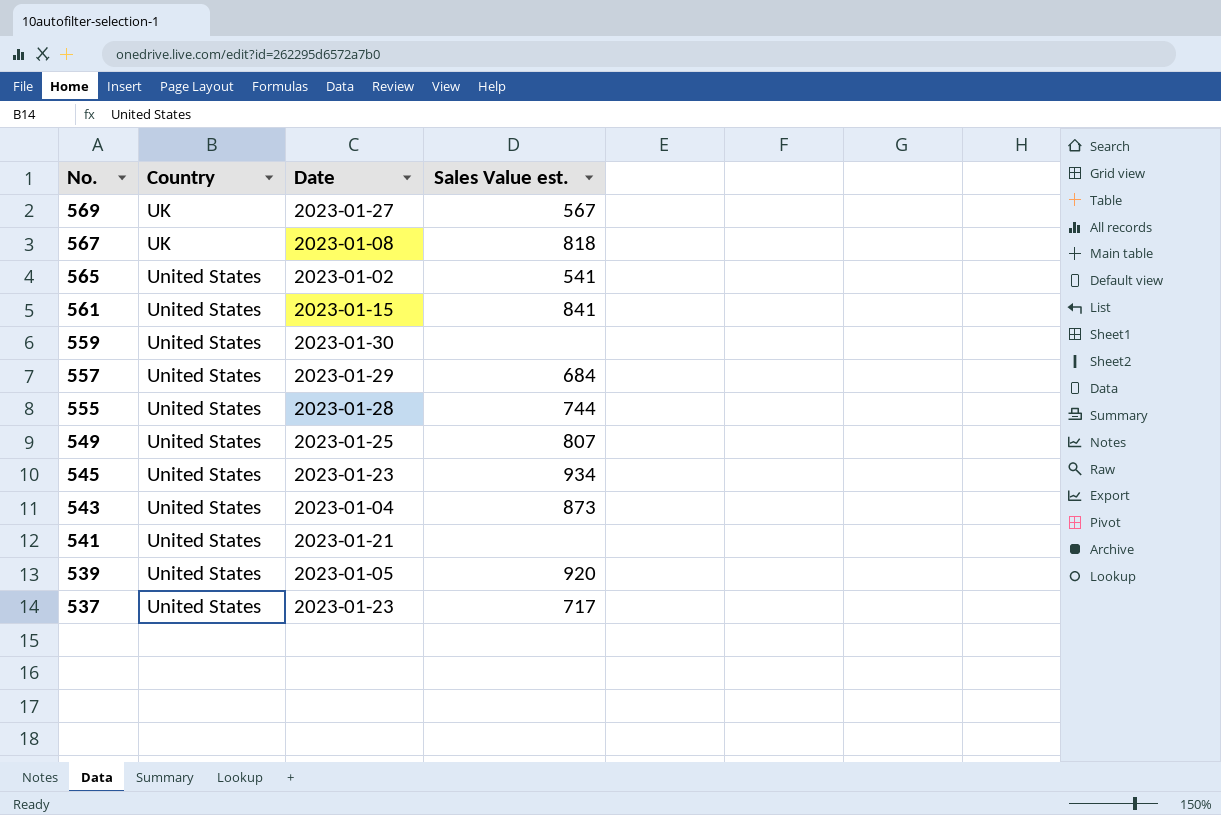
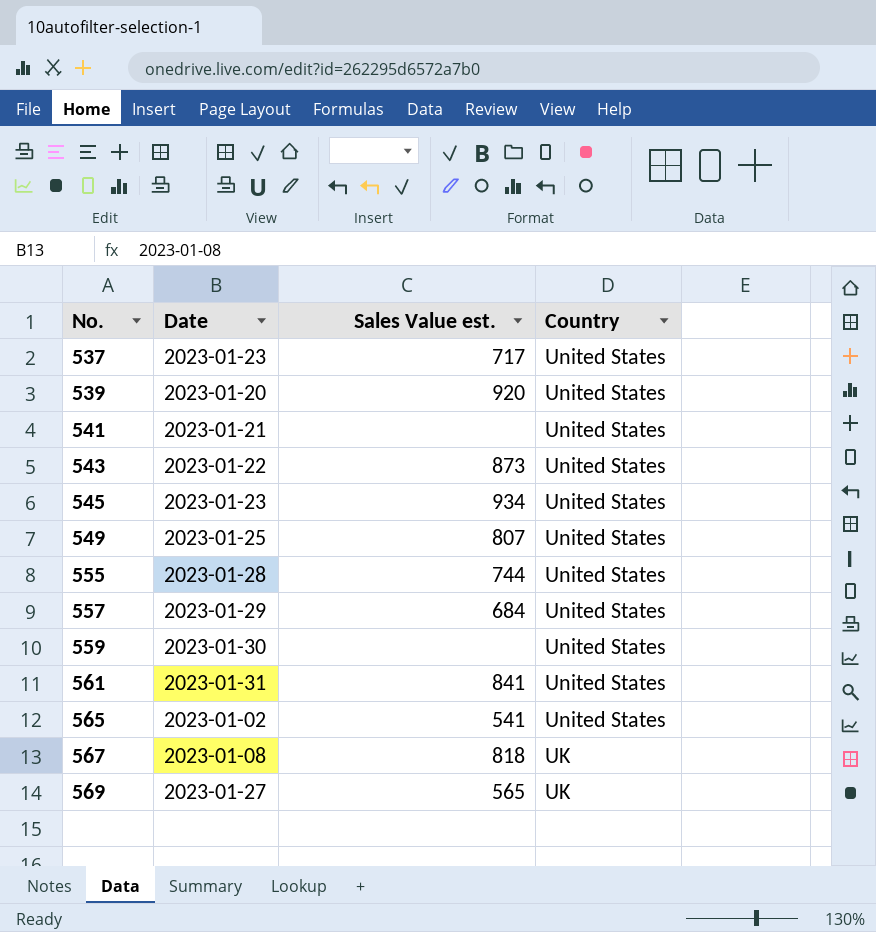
row order: No. descending -> No. ascending
column Country | position: 2 -> 4
539 | Date: 2023-01-05 -> 2023-01-20
543 | Date: 2023-01-04 -> 2023-01-22
561 | Date: 2023-01-15 -> 2023-01-31
569 | Sales Value est.: 567 -> 565

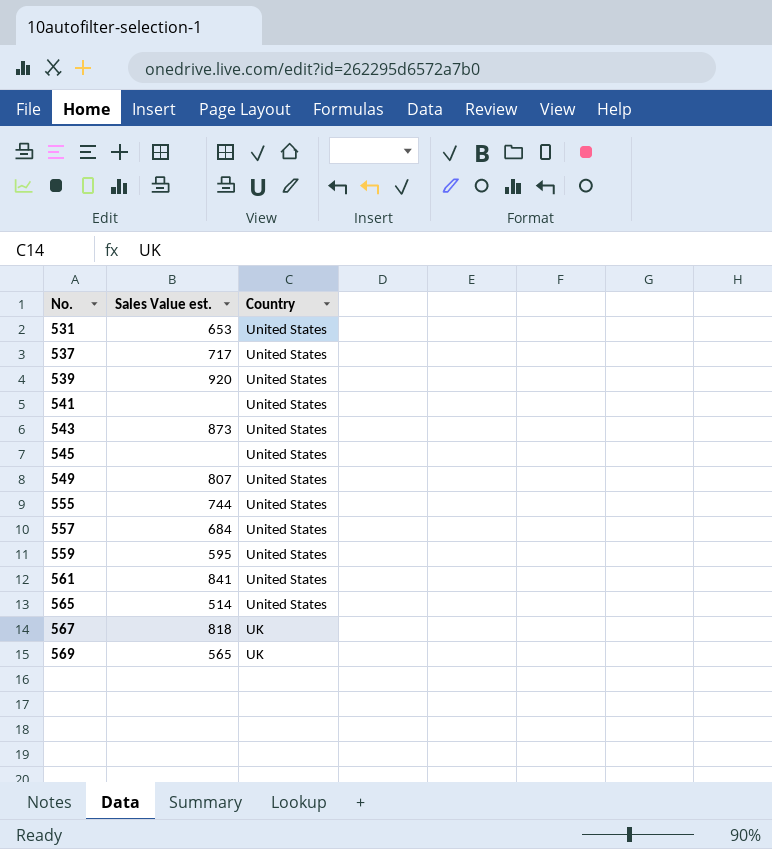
column Date | position: 2 -> none
row 531: none -> 653 | United States
545 | Sales Value est.: 934 -> none
559 | Sales Value est.: none -> 595
565 | Sales Value est.: 541 -> 514

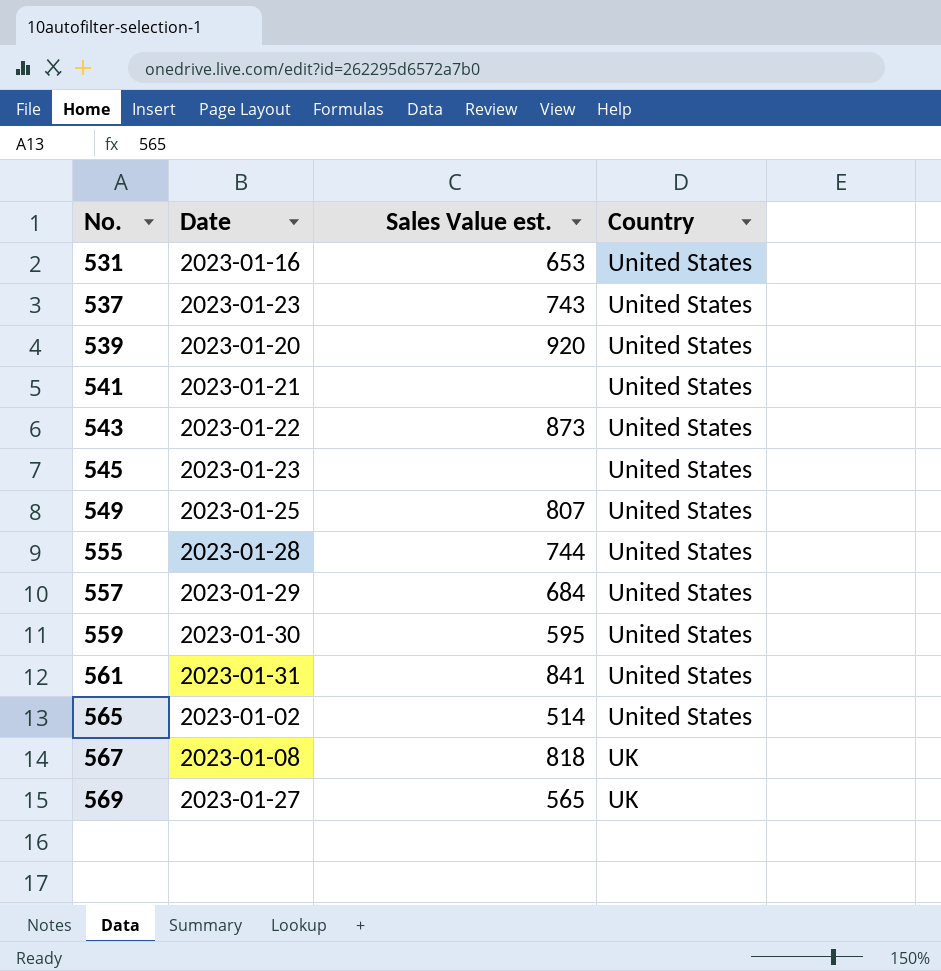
column Date | position: none -> 2
537 | Sales Value est.: 717 -> 743

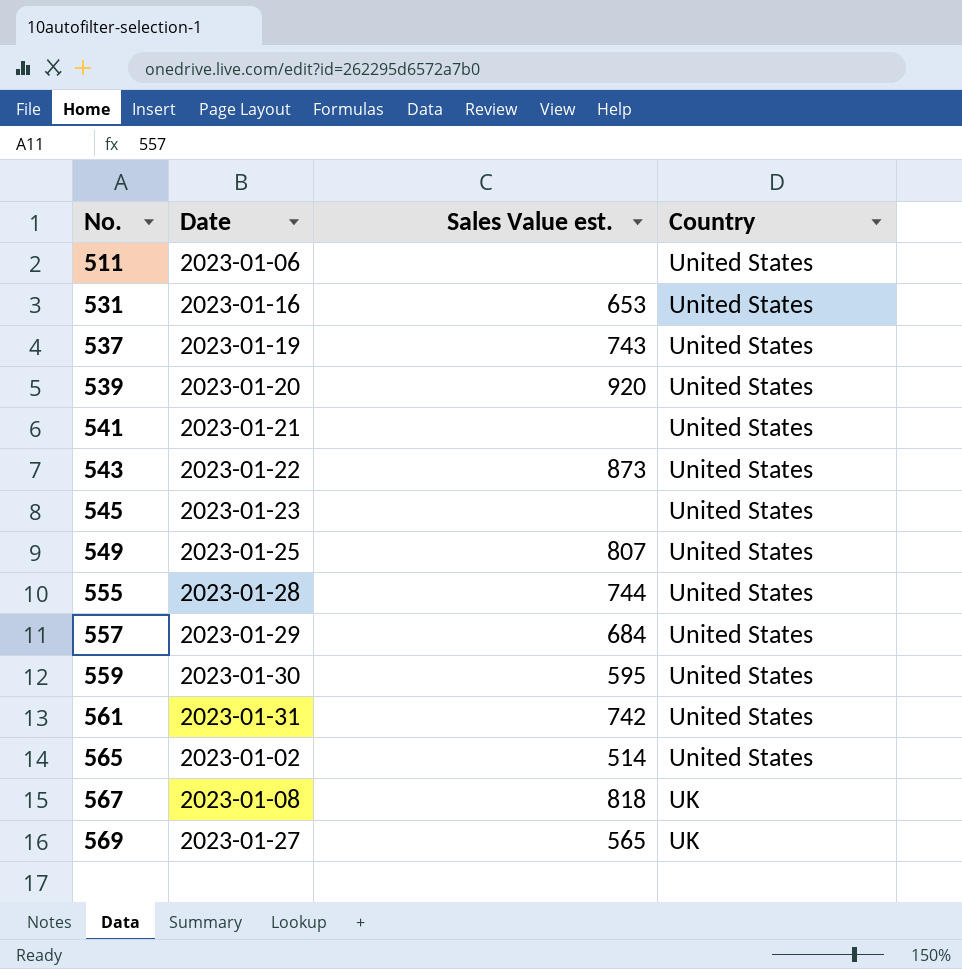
row 511: none -> 2023-01-06 | none | United States
537 | Date: 2023-01-23 -> 2023-01-19
561 | Sales Value est.: 841 -> 742

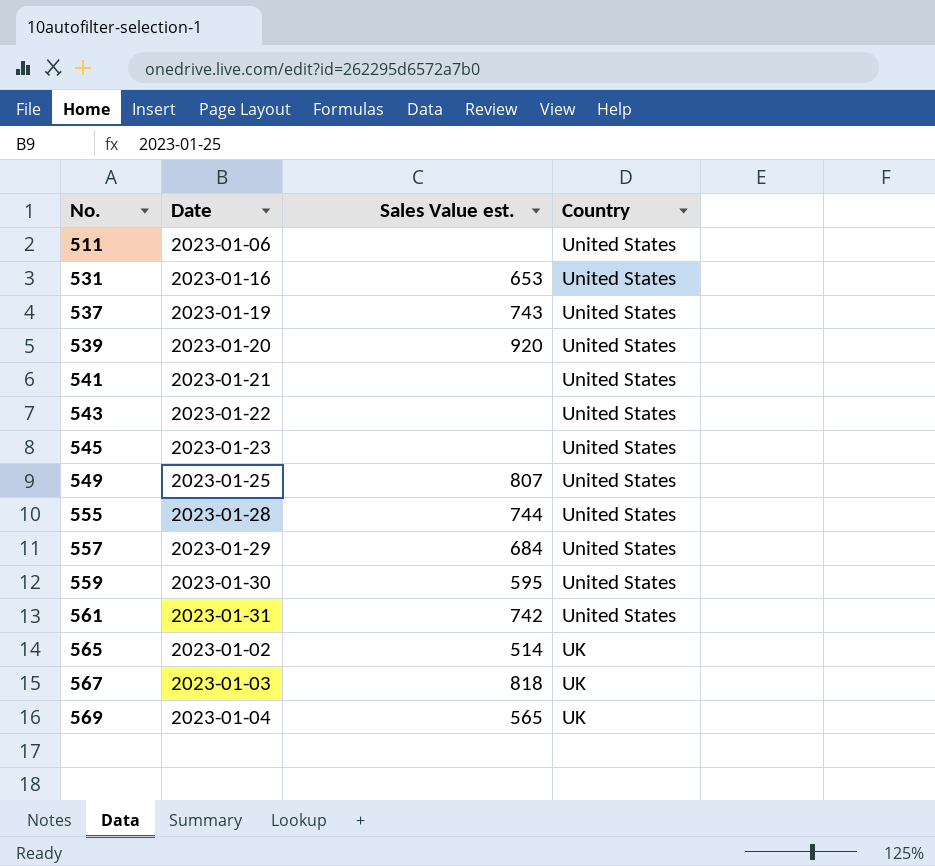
543 | Sales Value est.: 873 -> none
565 | Country: United States -> UK
567 | Date: 2023-01-08 -> 2023-01-03
569 | Date: 2023-01-27 -> 2023-01-04

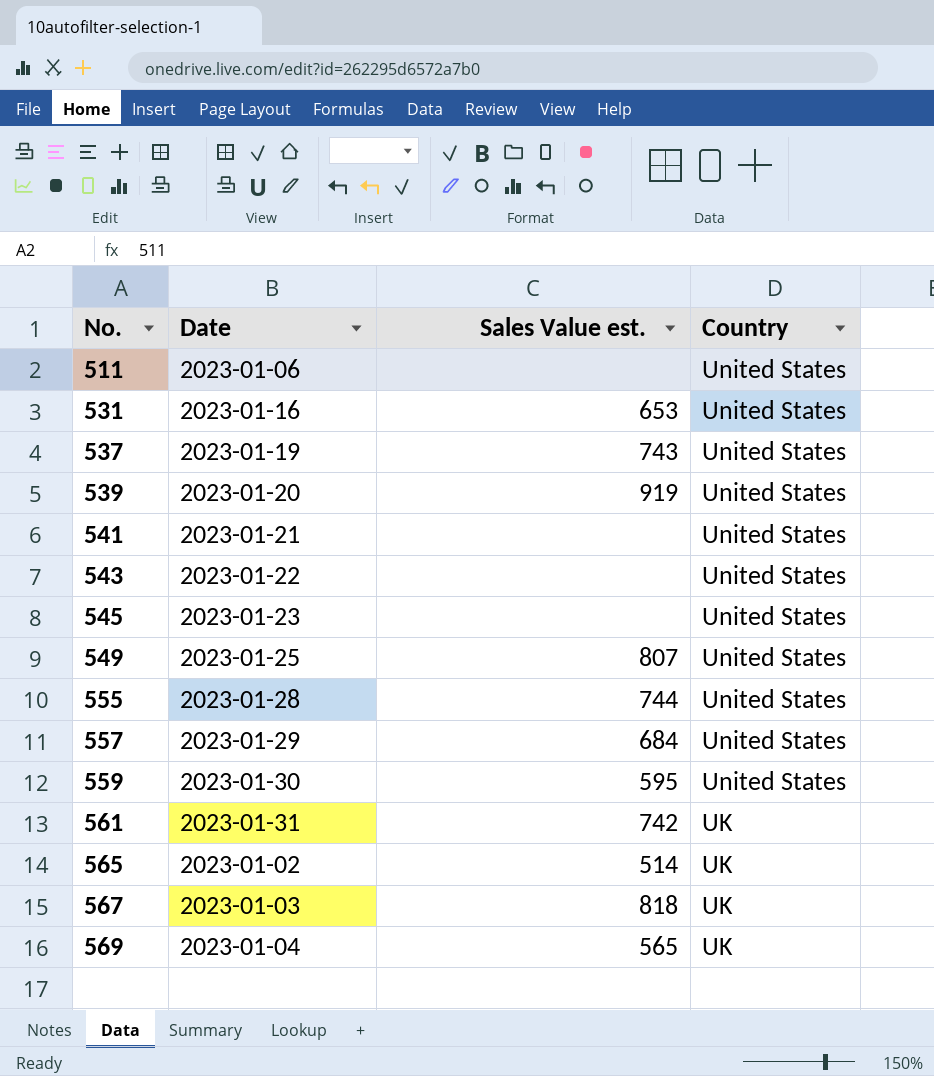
539 | Sales Value est.: 920 -> 919
561 | Country: United States -> UK

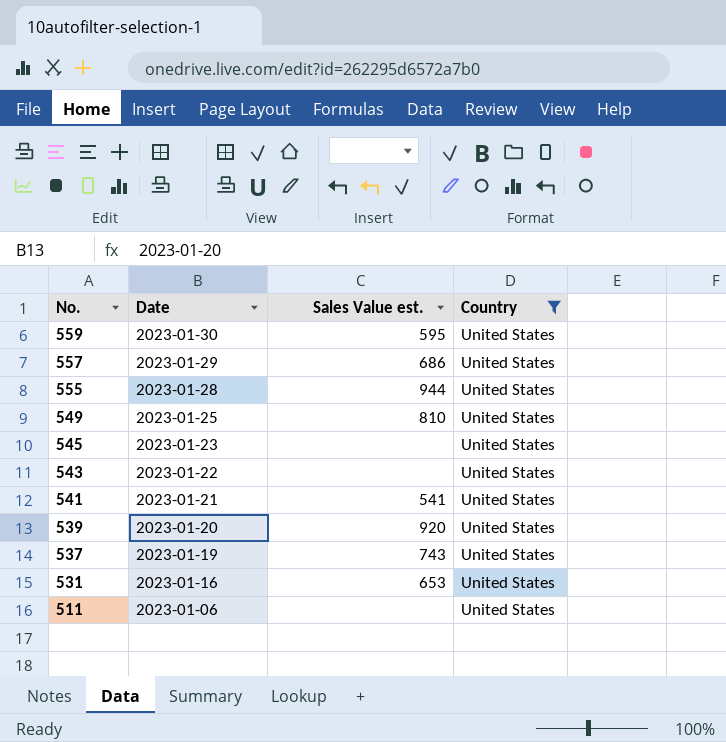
filter: none -> Country = United States
row order: No. ascending -> No. descending
557 | Sales Value est.: 684 -> 686
555 | Sales Value est.: 744 -> 944
549 | Sales Value est.: 807 -> 810
541 | Sales Value est.: none -> 541
539 | Sales Value est.: 919 -> 920

